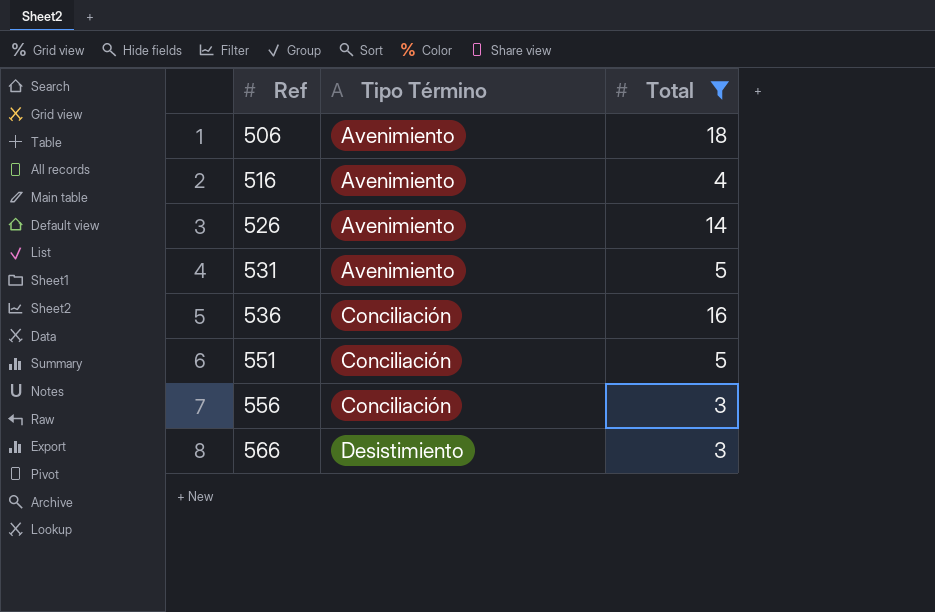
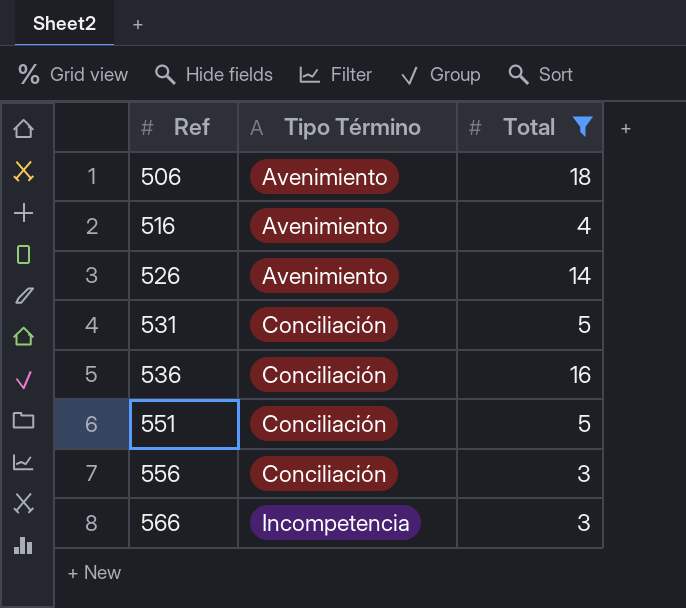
531 | Tipo Término: Avenimiento -> Conciliación
566 | Tipo Término: Desistimiento -> Incompetencia

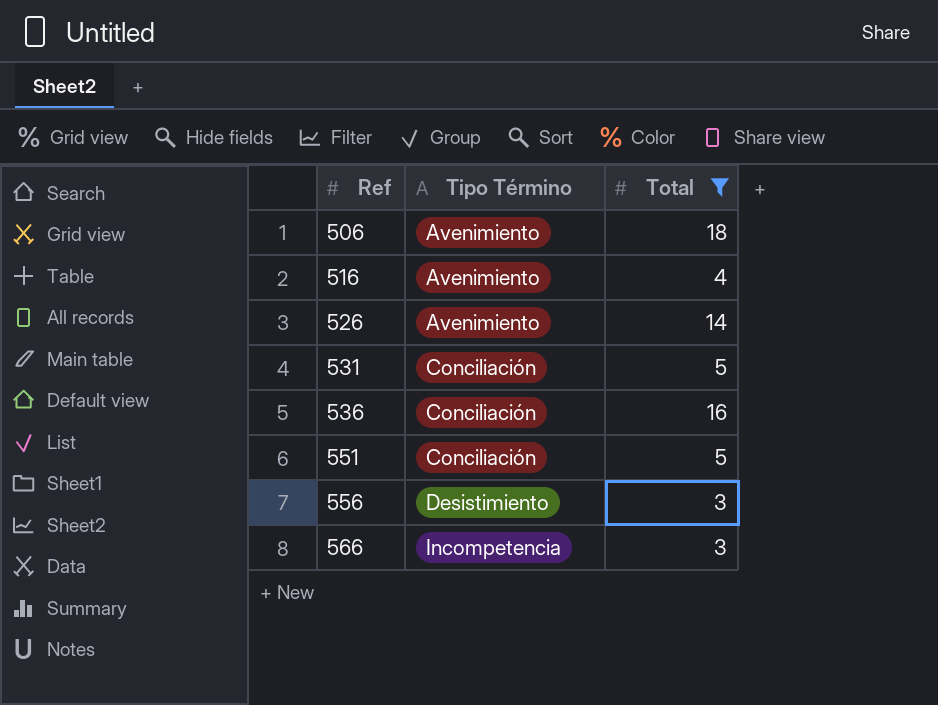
556 | Tipo Término: Conciliación -> Desistimiento

